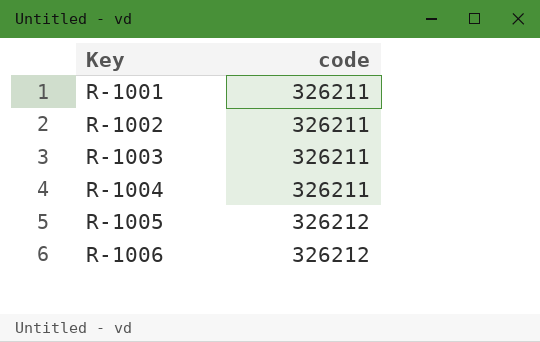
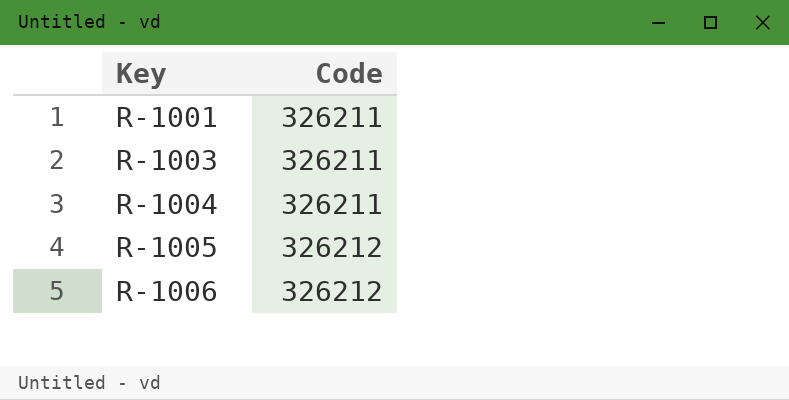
column name: code -> Code
row R-1002: 326211 -> none

